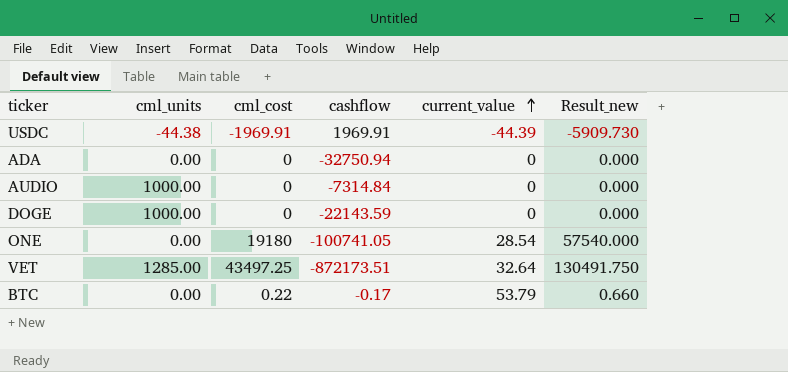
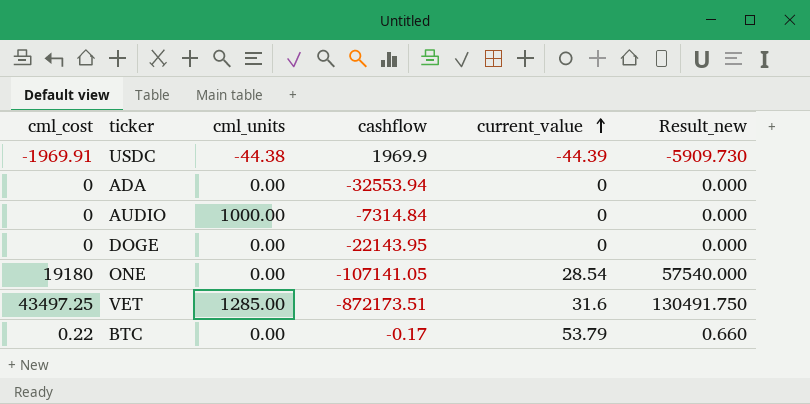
column cml_cost | position: 3 -> 1
USDC | cashflow: 1969.91 -> 1969.9
ADA | cashflow: -32750.94 -> -32553.94
DOGE | cml_units: 1000.00 -> 0.00
DOGE | cashflow: -22143.59 -> -22143.95
ONE | cashflow: -100741.05 -> -107141.05
VET | current_value: 32.64 -> 31.6

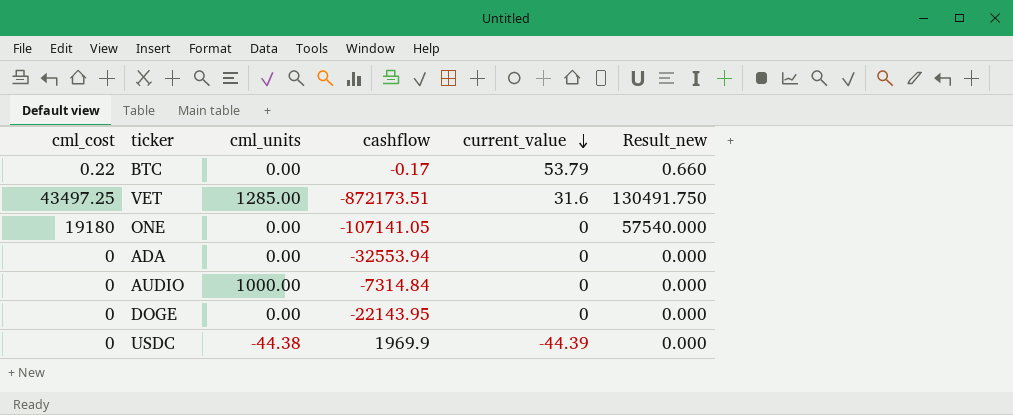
row order: current_value ascending -> current_value descending
ONE | current_value: 28.54 -> 0
USDC | cml_cost: -1969.91 -> 0
USDC | Result_new: -5909.730 -> 0.000

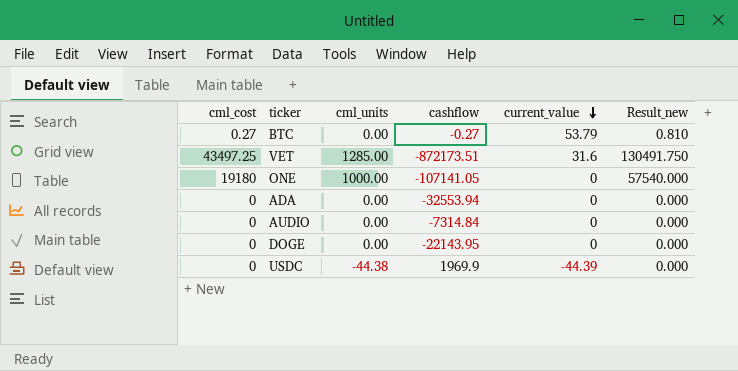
BTC | cml_cost: 0.22 -> 0.27
BTC | cashflow: -0.17 -> -0.27
BTC | Result_new: 0.660 -> 0.810
ONE | cml_units: 0.00 -> 1000.00
AUDIO | cml_units: 1000.00 -> 0.00

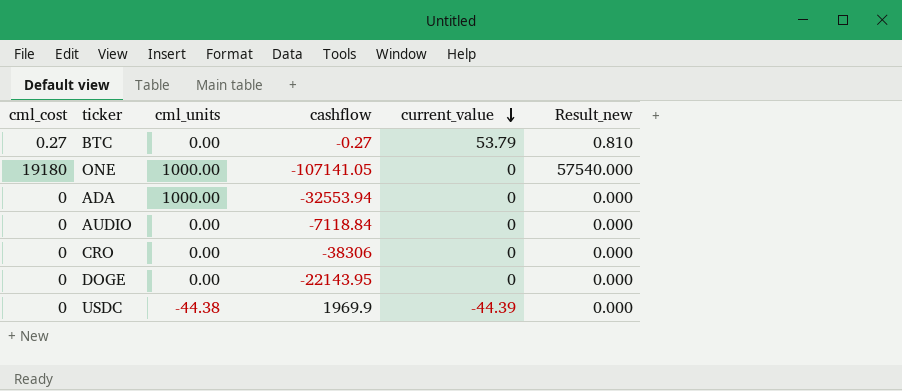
row VET: 43497.25 | 1285.00 | -872173.51 | 31.6 | 130491.750 -> none
ADA | cml_units: 0.00 -> 1000.00
AUDIO | cashflow: -7314.84 -> -7118.84
row CRO: none -> 0 | 0.00 | -38306 | 0 | 0.000

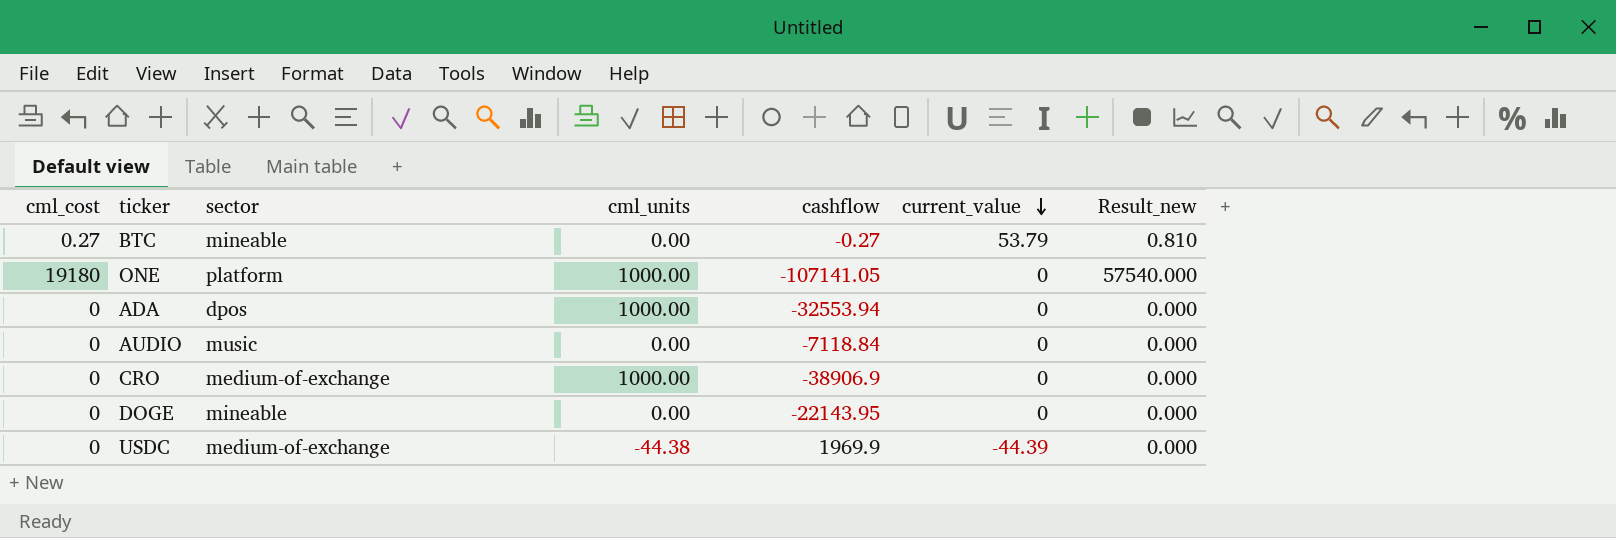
column sector | position: none -> 3
CRO | cml_units: 0.00 -> 1000.00
CRO | cashflow: -38306 -> -38906.9

